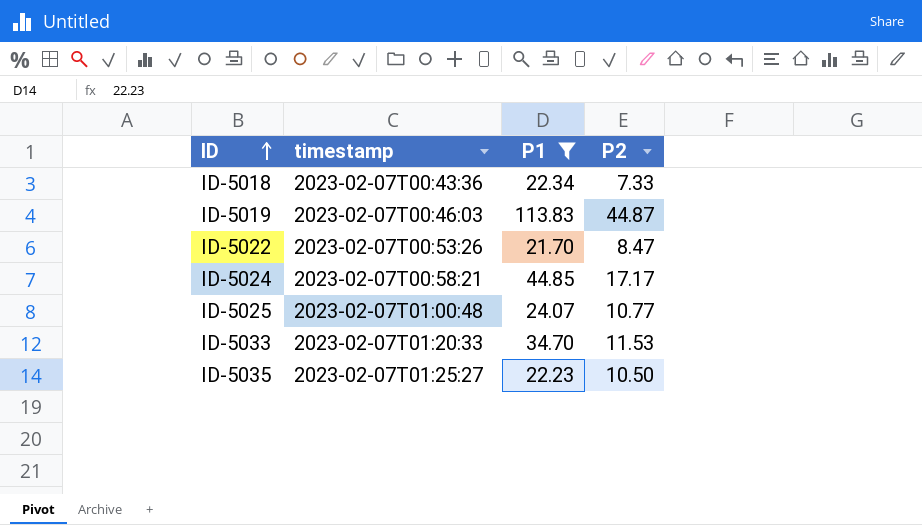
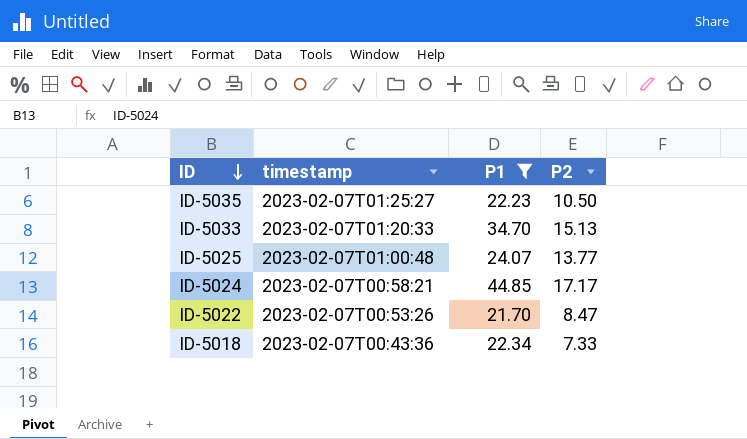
row order: ID ascending -> ID descending
row ID-5019: 2023-02-07T00:46:03 | 113.83 | 44.87 -> none
ID-5033 | P2: 11.53 -> 15.13
ID-5025 | P2: 10.77 -> 13.77

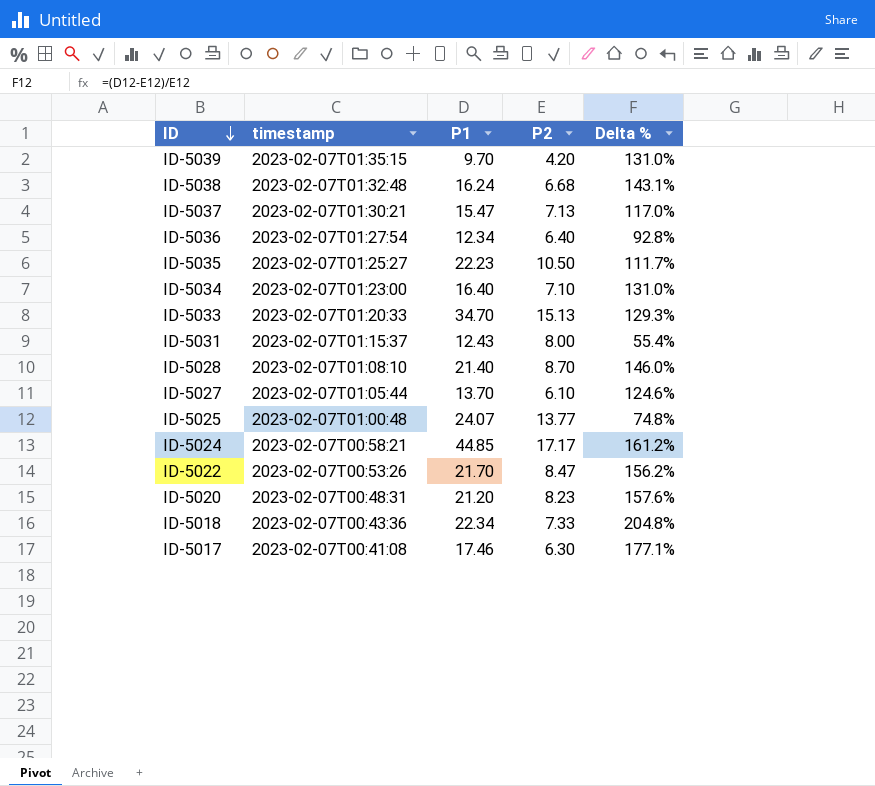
filter: P1 >= 21.70 -> none
column Delta % | formula: none -> ([P1] - [P2]) / [P2]

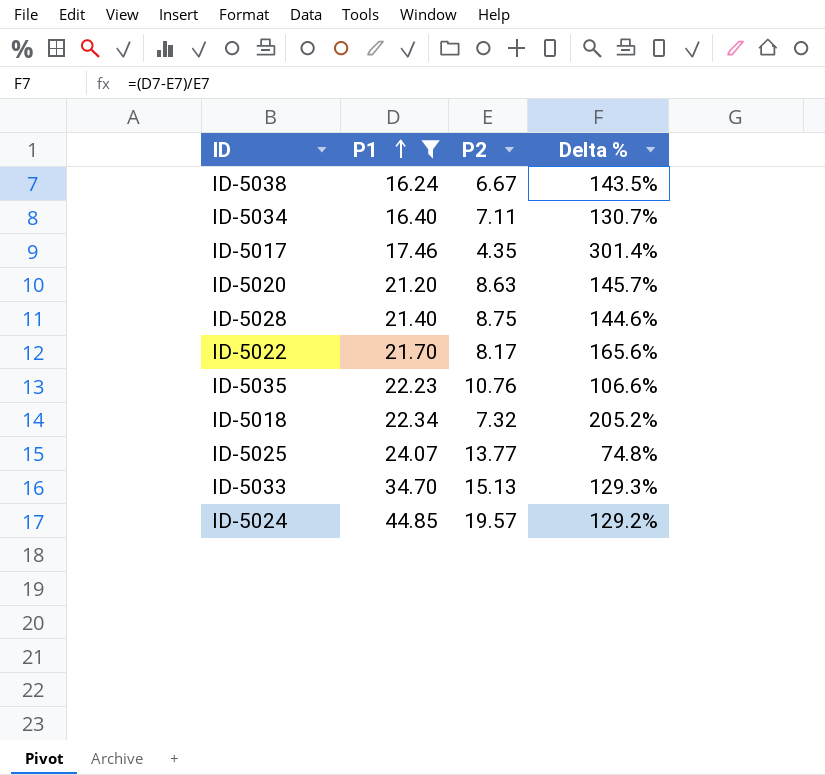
filter: none -> P1 >= 16.24
row order: ID descending -> P1 ascending
column timestamp | position: 2 -> none
ID-5038 | P2: 6.68 -> 6.67
ID-5038 | Delta %: 143.1% -> 143.5%
ID-5034 | P2: 7.10 -> 7.11
ID-5034 | Delta %: 131.0% -> 130.7%
ID-5017 | P2: 6.30 -> 4.35
ID-5017 | Delta %: 177.1% -> 301.4%
ID-5020 | P2: 8.23 -> 8.63
ID-5020 | Delta %: 157.6% -> 145.7%
ID-5028 | P2: 8.70 -> 8.75
ID-5028 | Delta %: 146.0% -> 144.6%
ID-5022 | P2: 8.47 -> 8.17
ID-5022 | Delta %: 156.2% -> 165.6%
ID-5035 | P2: 10.50 -> 10.76
ID-5035 | Delta %: 111.7% -> 106.6%
ID-5018 | P2: 7.33 -> 7.32
ID-5018 | Delta %: 204.8% -> 205.2%
ID-5024 | P2: 17.17 -> 19.57
ID-5024 | Delta %: 161.2% -> 129.2%

